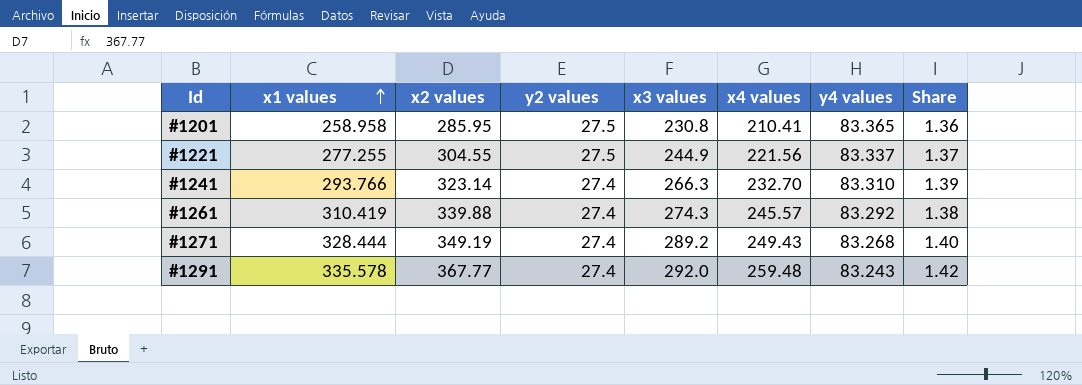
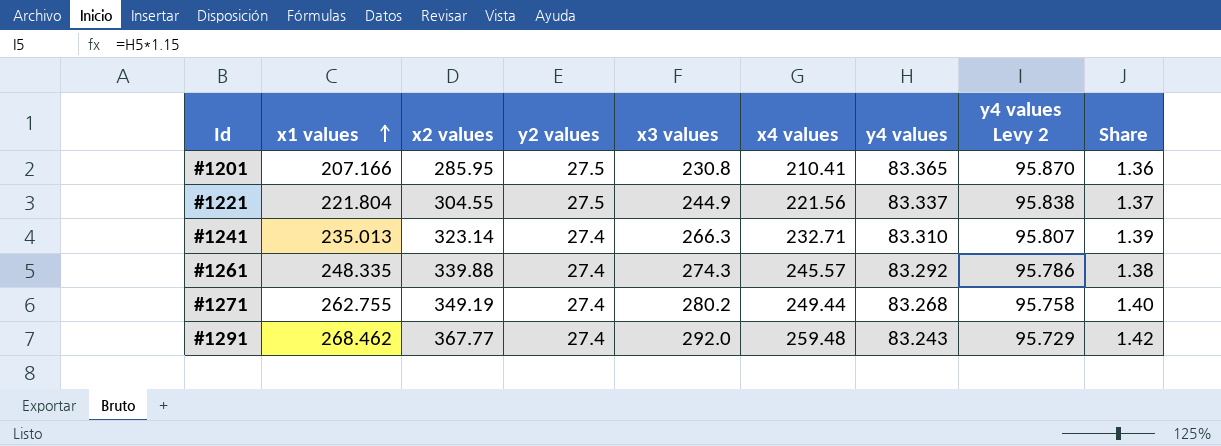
column y4 values Levy 2 | formula: none -> [y4 values] * 1.15
#1201 | x1 values: 258.958 -> 207.166
#1221 | x1 values: 277.255 -> 221.804
#1241 | x1 values: 293.766 -> 235.013
#1241 | x4 values: 232.70 -> 232.71
#1261 | x1 values: 310.419 -> 248.335
#1271 | x1 values: 328.444 -> 262.755
#1271 | x3 values: 289.2 -> 280.2
#1271 | x4 values: 249.43 -> 249.44
#1291 | x1 values: 335.578 -> 268.462

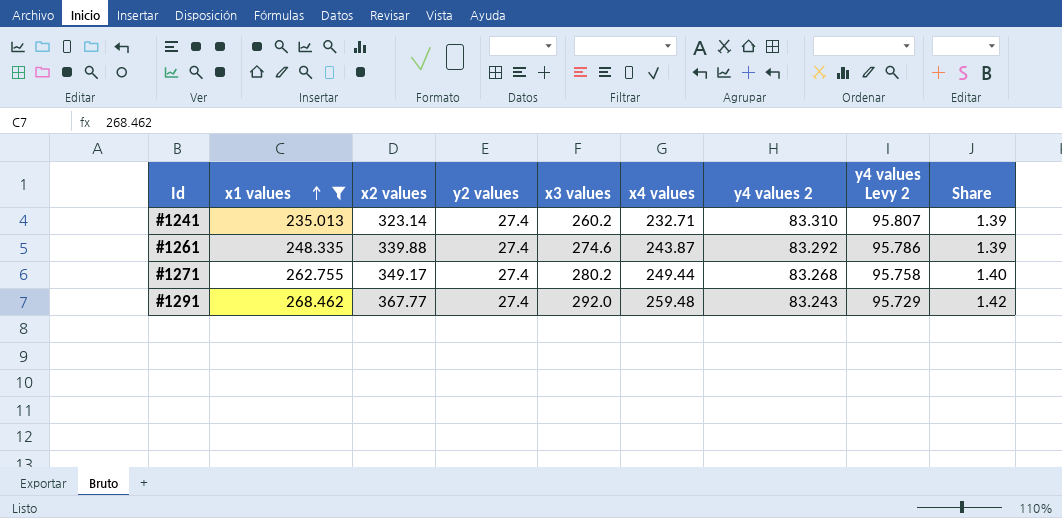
filter: none -> x1 values >= 235.013
column name: y4 values -> y4 values 2
#1241 | x3 values: 266.3 -> 260.2
#1261 | x3 values: 274.3 -> 274.6
#1261 | x4 values: 245.57 -> 243.87
#1261 | Share: 1.38 -> 1.39
#1271 | x2 values: 349.19 -> 349.17

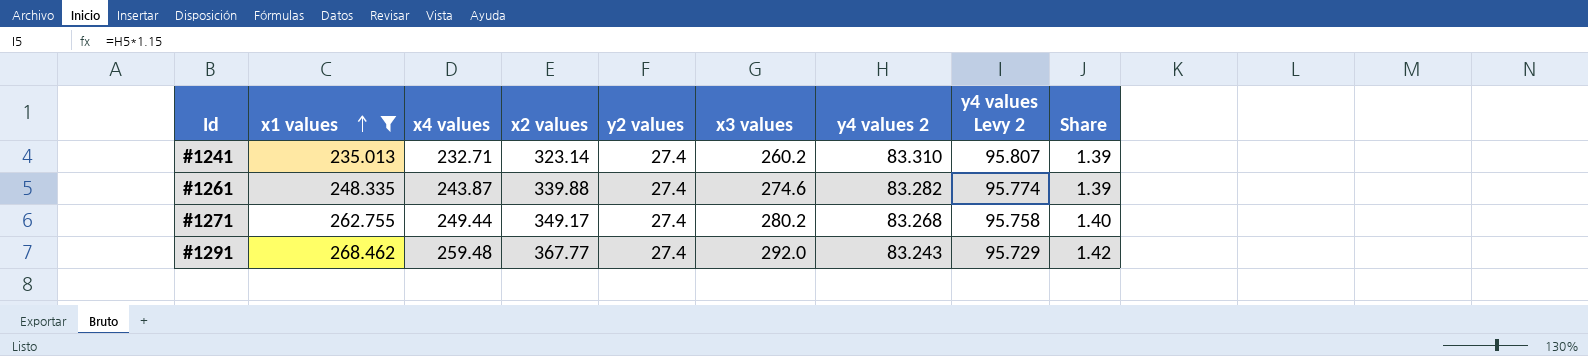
column x4 values | position: 6 -> 3
#1261 | y4 values 2: 83.292 -> 83.282
#1261 | y4 values Levy 2: 95.786 -> 95.774

